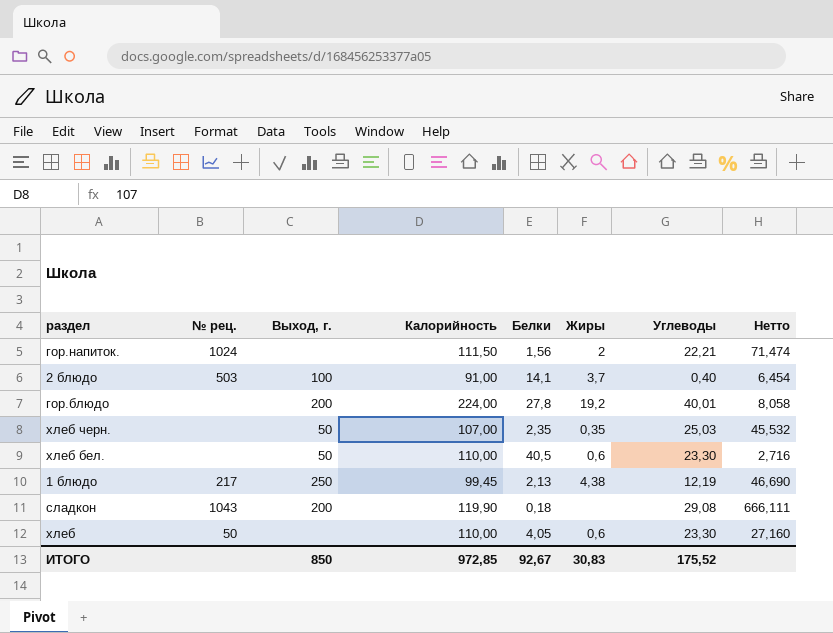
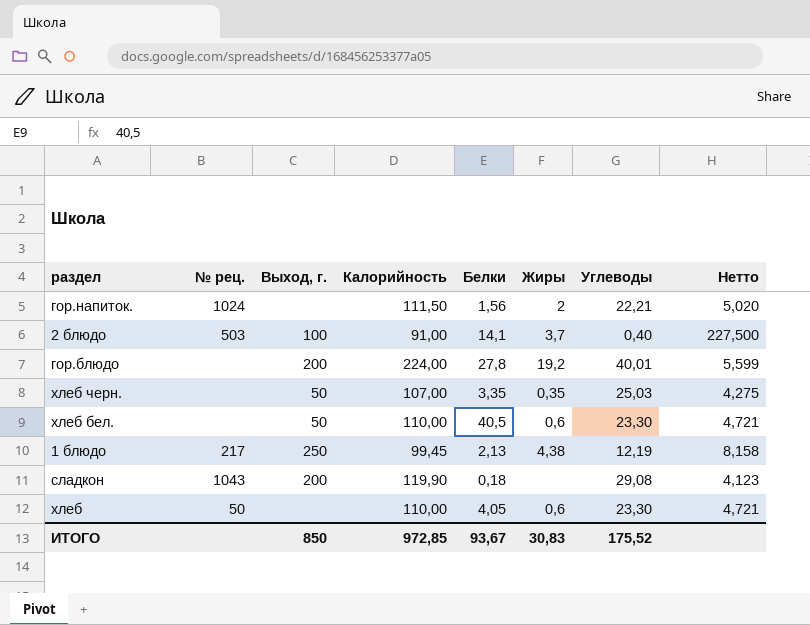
column Нетто | formula: [Калорийность] / [Белки] -> [Калорийность] / [Углеводы]
хлеб черн. | Белки: 2,35 -> 3,35
ИТОГО | Белки: 92,67 -> 93,67

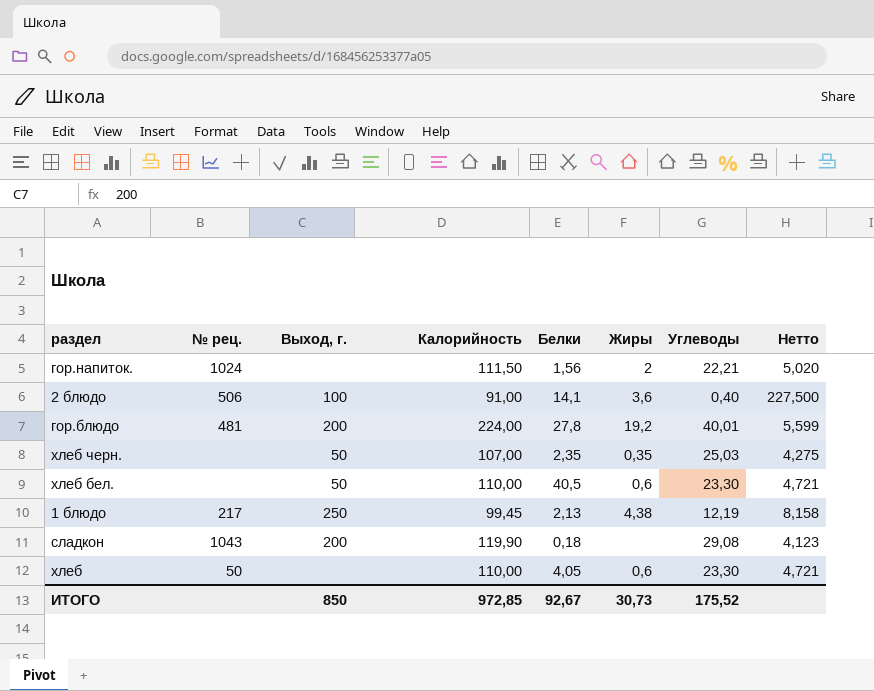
2 блюдо | № рец.: 503 -> 506
2 блюдо | Жиры: 3,7 -> 3,6
гор.блюдо | № рец.: none -> 481
хлеб черн. | Белки: 3,35 -> 2,35
ИТОГО | Белки: 93,67 -> 92,67
ИТОГО | Жиры: 30,83 -> 30,73

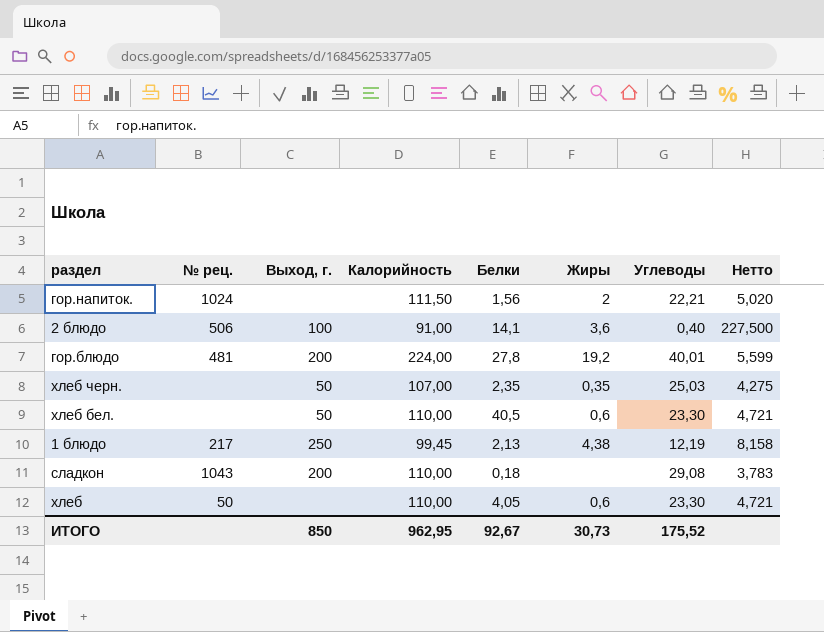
сладкон | Калорийность: 119,90 -> 110,00
сладкон | Нетто: 4,123 -> 3,783
ИТОГО | Калорийность: 972,85 -> 962,95

